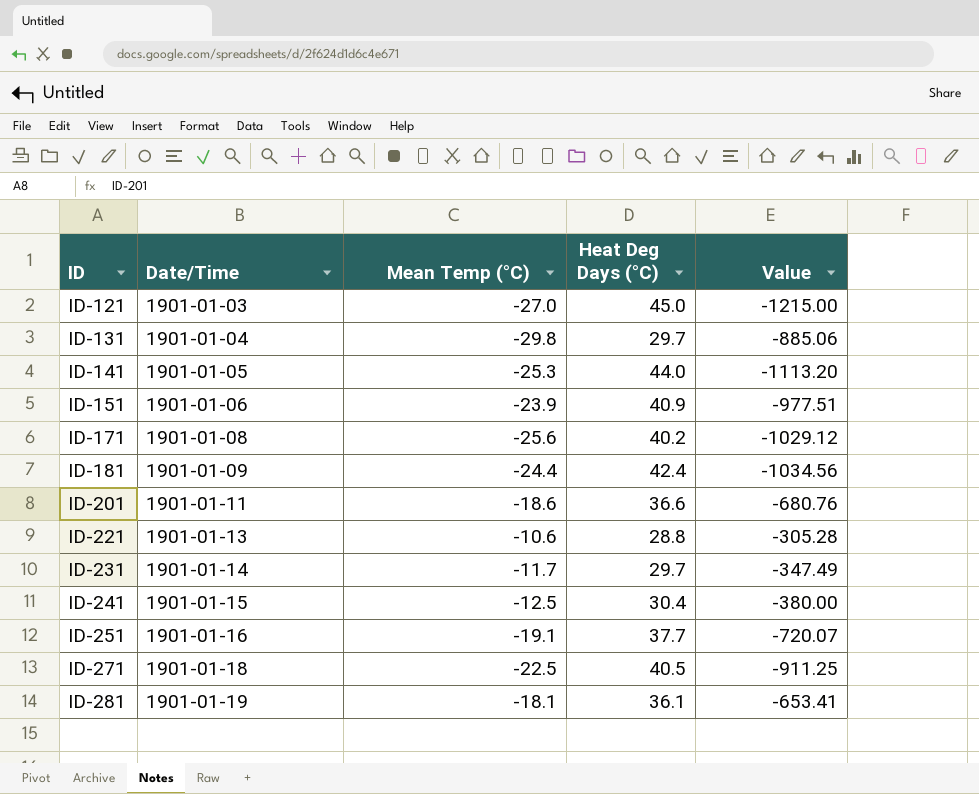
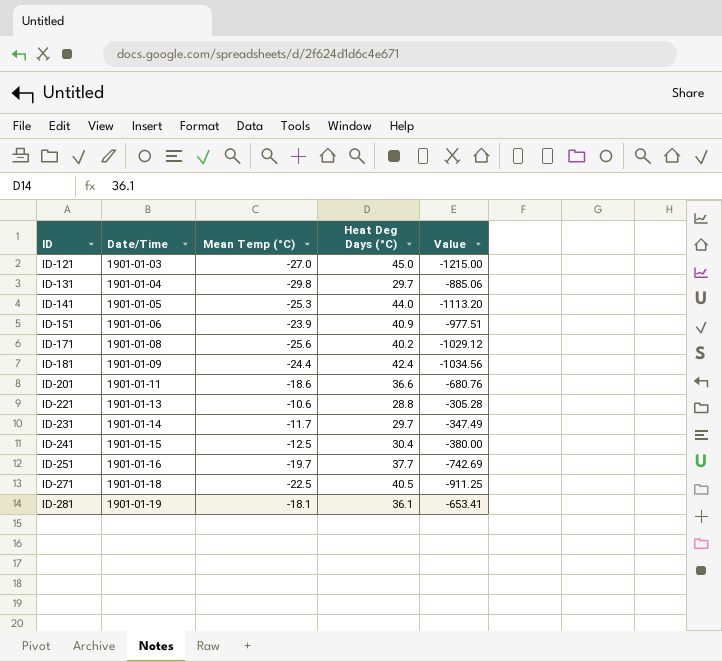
ID-251 | Mean Temp (°C): -19.1 -> -19.7
ID-251 | Value: -720.07 -> -742.69

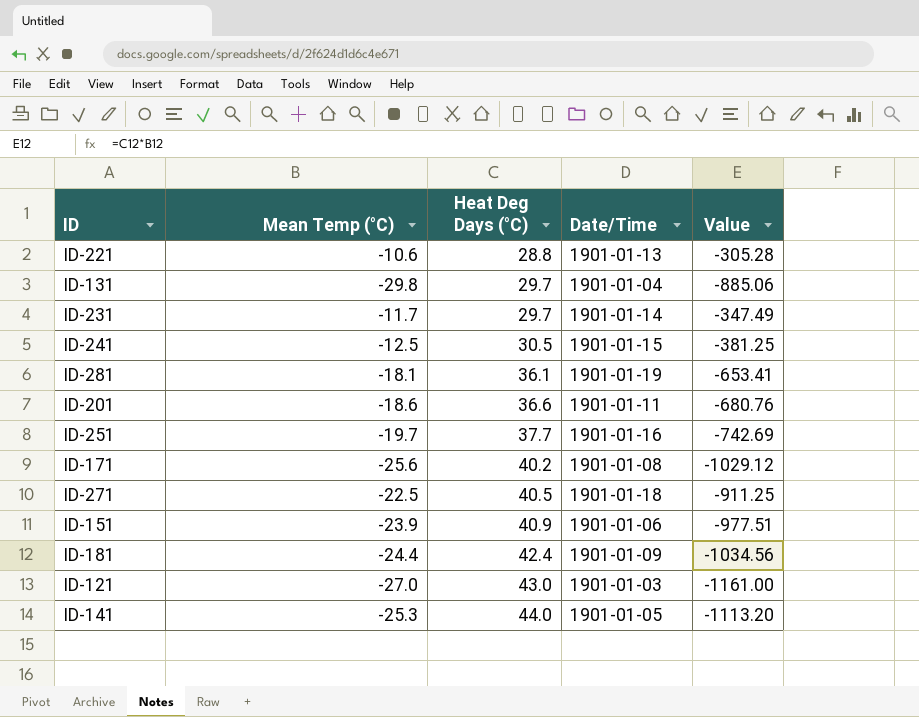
row order: ID ascending -> Heat Deg Days (°C) ascending
column Date/Time | position: 2 -> 4
ID-241 | Heat Deg Days (°C): 30.4 -> 30.5
ID-241 | Value: -380.00 -> -381.25
ID-121 | Heat Deg Days (°C): 45.0 -> 43.0
ID-121 | Value: -1215.00 -> -1161.00

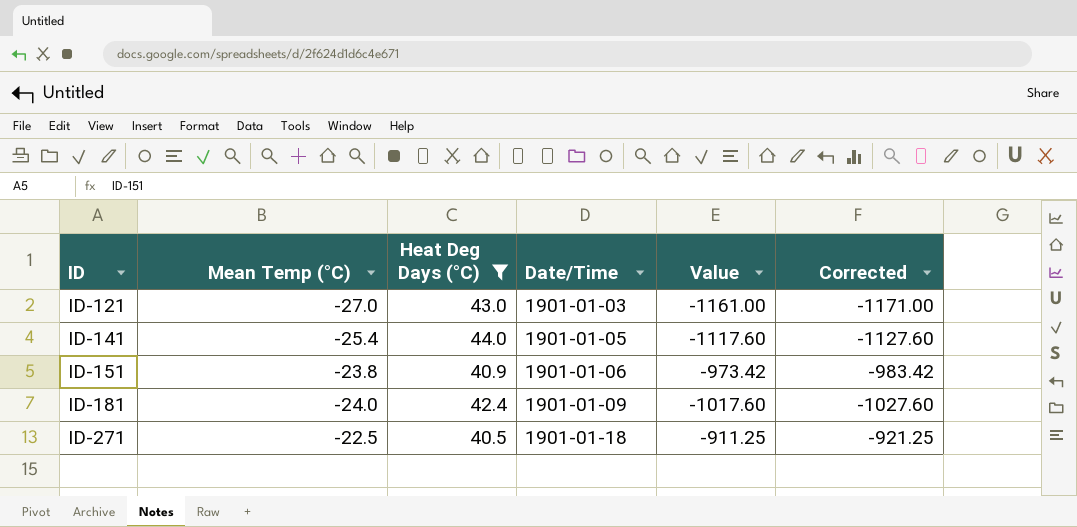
filter: none -> Heat Deg Days (°C) >= 40.5
row order: Heat Deg Days (°C) ascending -> ID ascending
column Corrected | formula: none -> [Value] - 10
ID-141 | Mean Temp (°C): -25.3 -> -25.4
ID-141 | Value: -1113.20 -> -1117.60
ID-151 | Mean Temp (°C): -23.9 -> -23.8
ID-151 | Value: -977.51 -> -973.42
ID-181 | Mean Temp (°C): -24.4 -> -24.0
ID-181 | Value: -1034.56 -> -1017.60

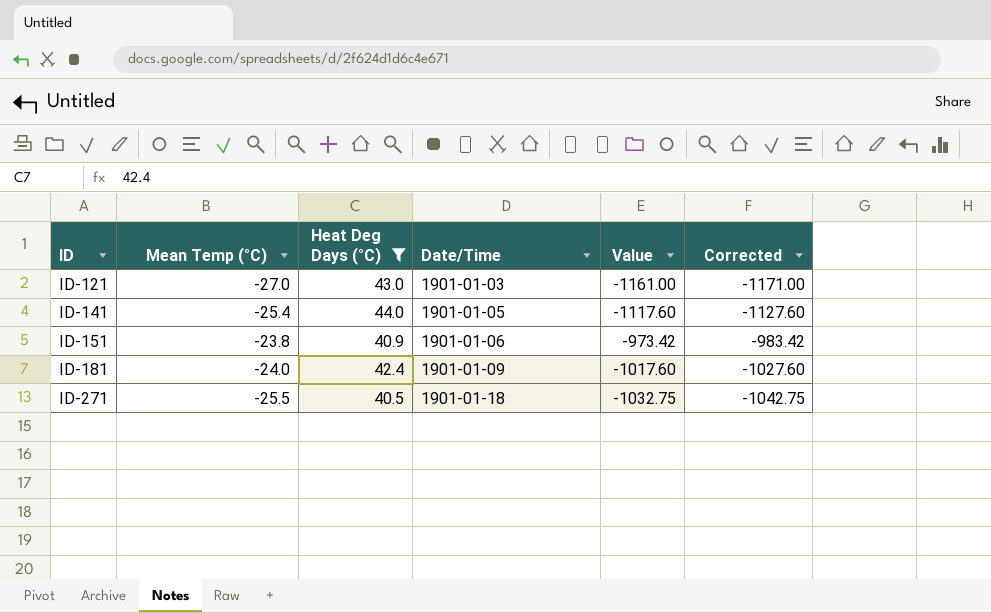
ID-271 | Mean Temp (°C): -22.5 -> -25.5
ID-271 | Value: -911.25 -> -1032.75
ID-271 | Corrected: -921.25 -> -1042.75

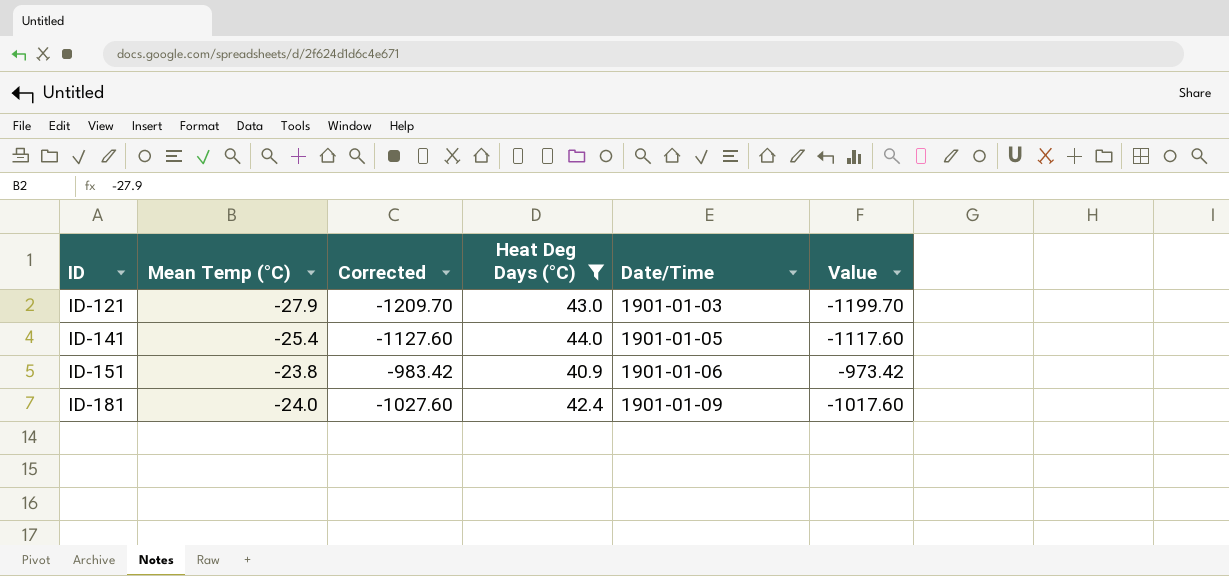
column Corrected | position: 6 -> 3
row ID-271: -25.5 | 40.5 | 1901-01-18 | -1032.75 | -1042.75 -> none
ID-121 | Mean Temp (°C): -27.0 -> -27.9
ID-121 | Corrected: -1171.00 -> -1209.70
ID-121 | Value: -1161.00 -> -1199.70

